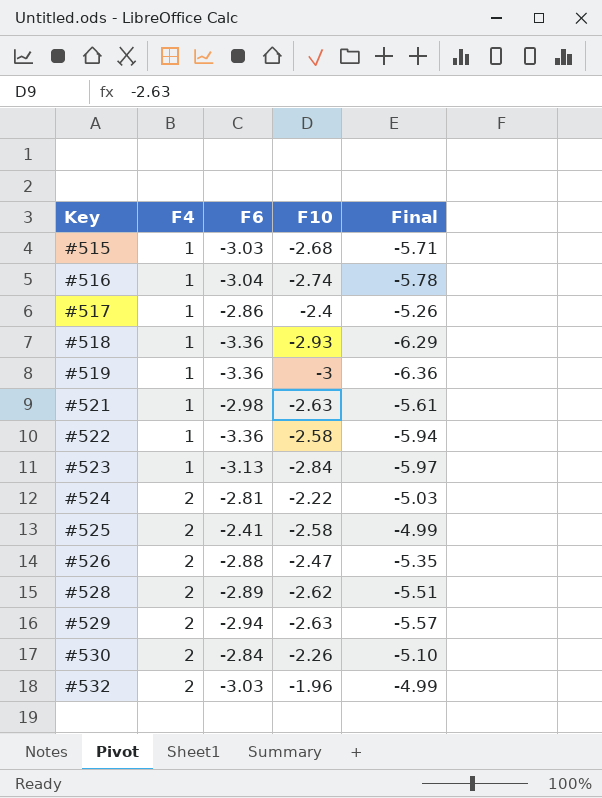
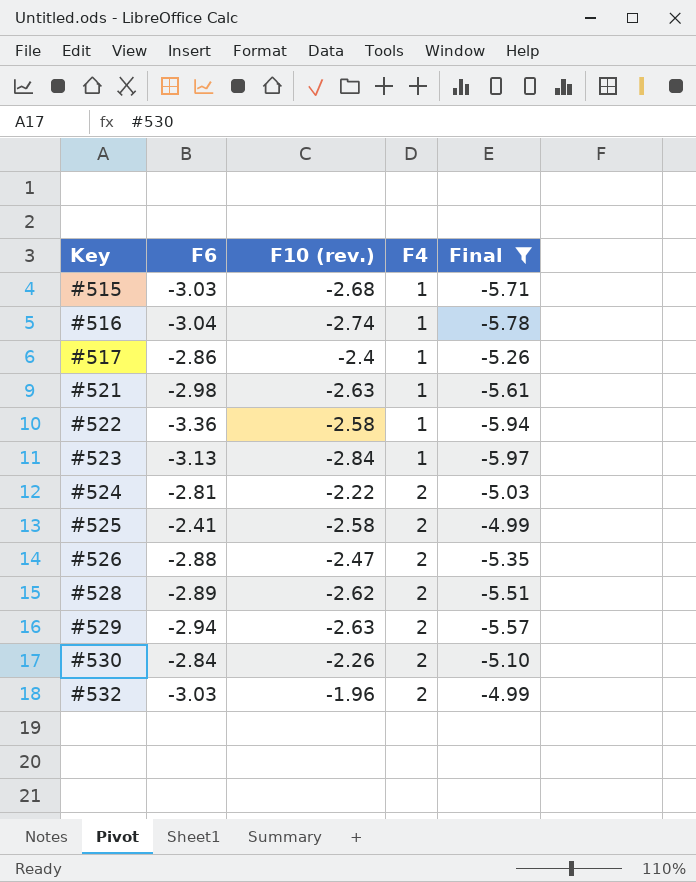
filter: none -> Final >= -5.97
column name: F10 -> F10 (rev.)
column F4 | position: 2 -> 4

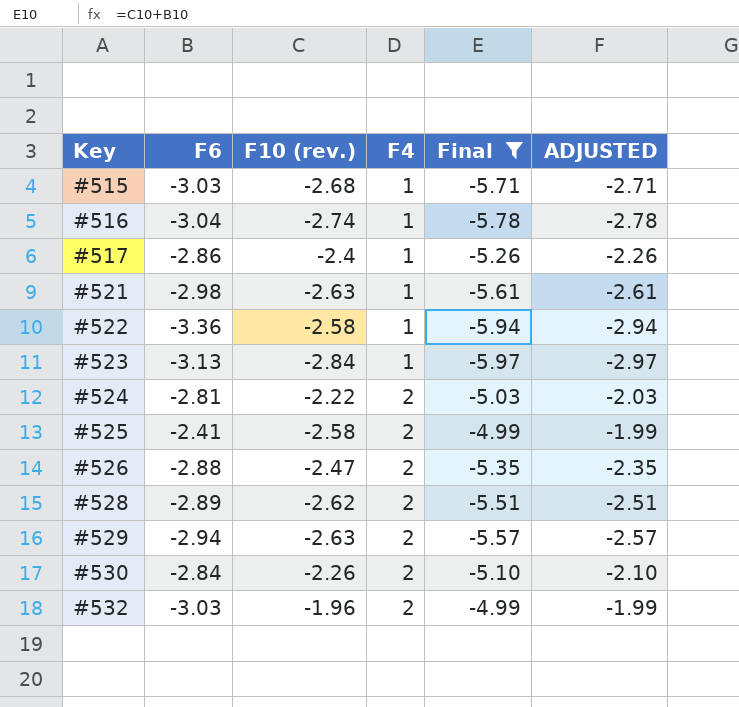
column ADJUSTED | formula: none -> [Final] + 3

